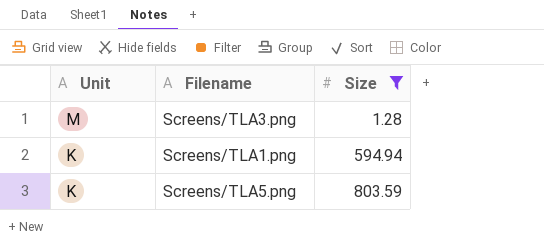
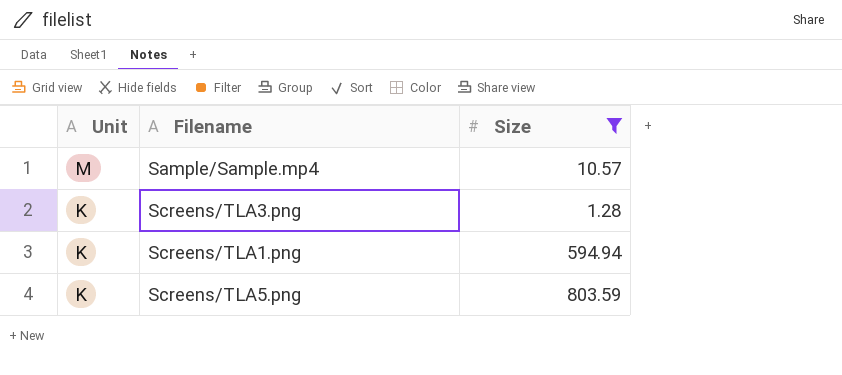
row Sample/Sample.mp4: none -> M | 10.57
Screens/TLA3.png | Unit: M -> K

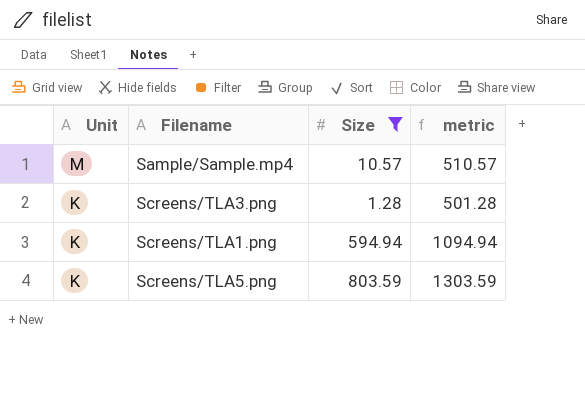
column metric | formula: none -> [Size] + 500

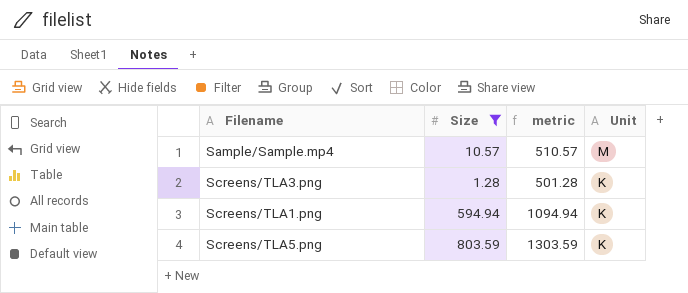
column Unit | position: 1 -> 4

